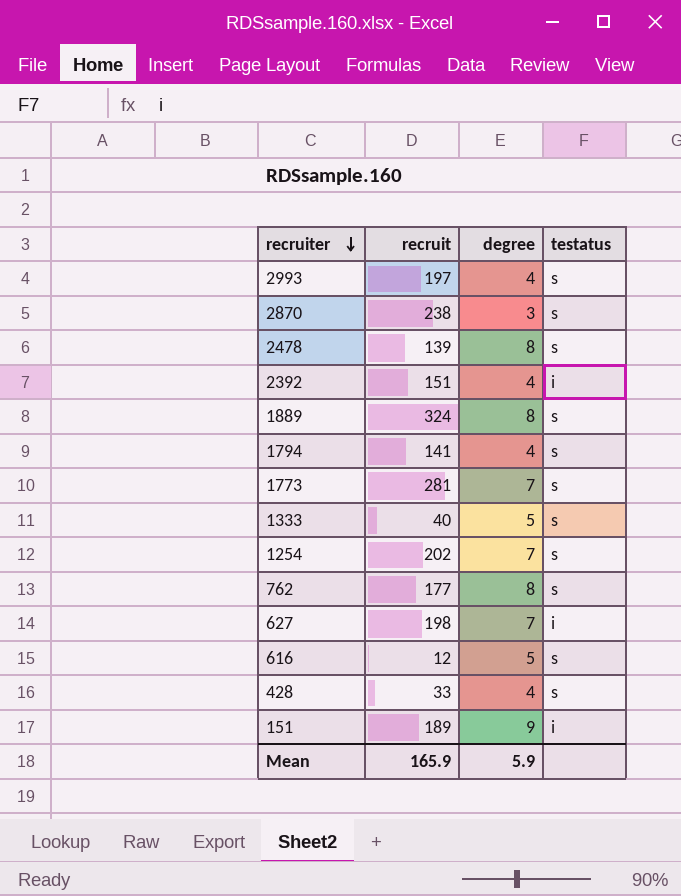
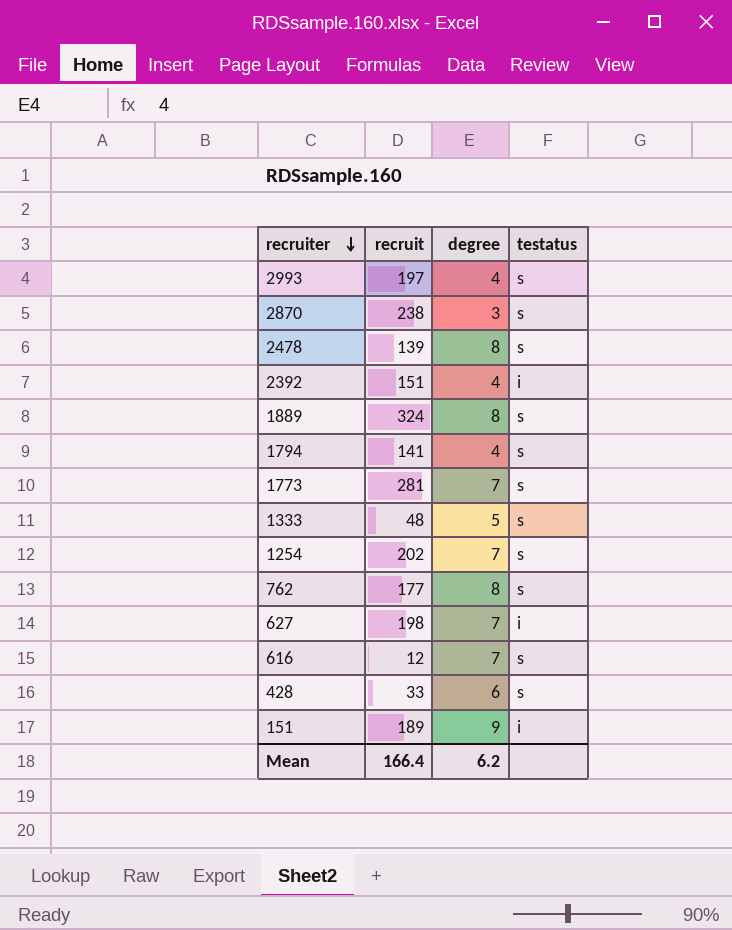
1333 | recruit: 40 -> 48
616 | degree: 5 -> 7
428 | degree: 4 -> 6
Mean | recruit: 165.9 -> 166.4
Mean | degree: 5.9 -> 6.2

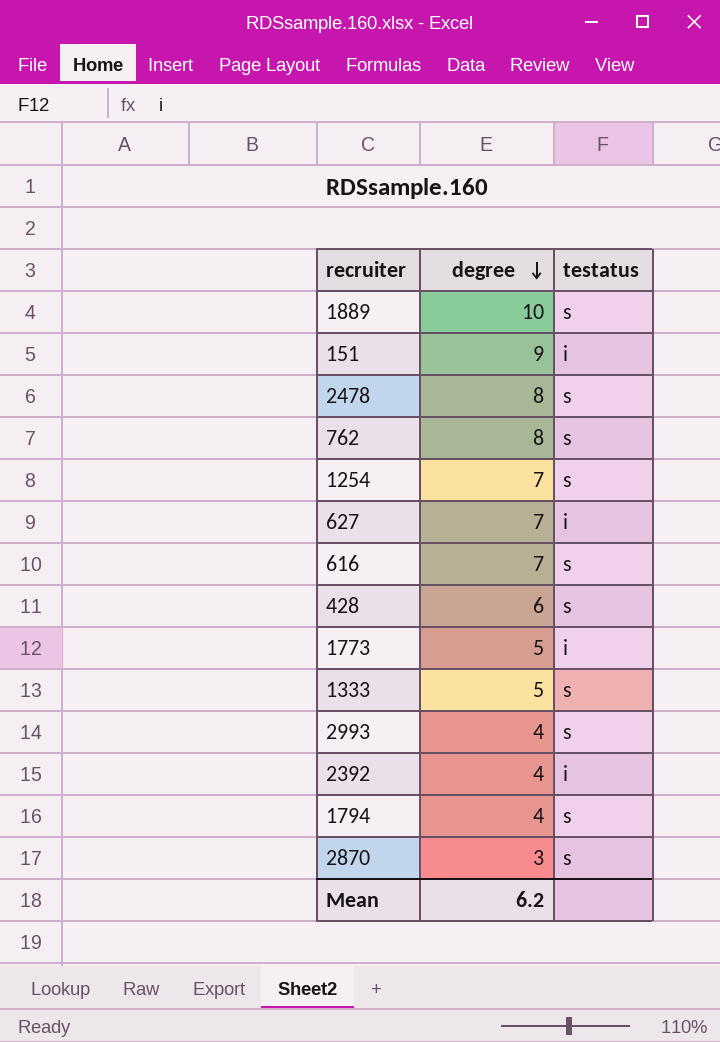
row order: recruiter descending -> degree descending
column recruit | position: 2 -> none
1889 | degree: 8 -> 10
1773 | degree: 7 -> 5
1773 | testatus: s -> i

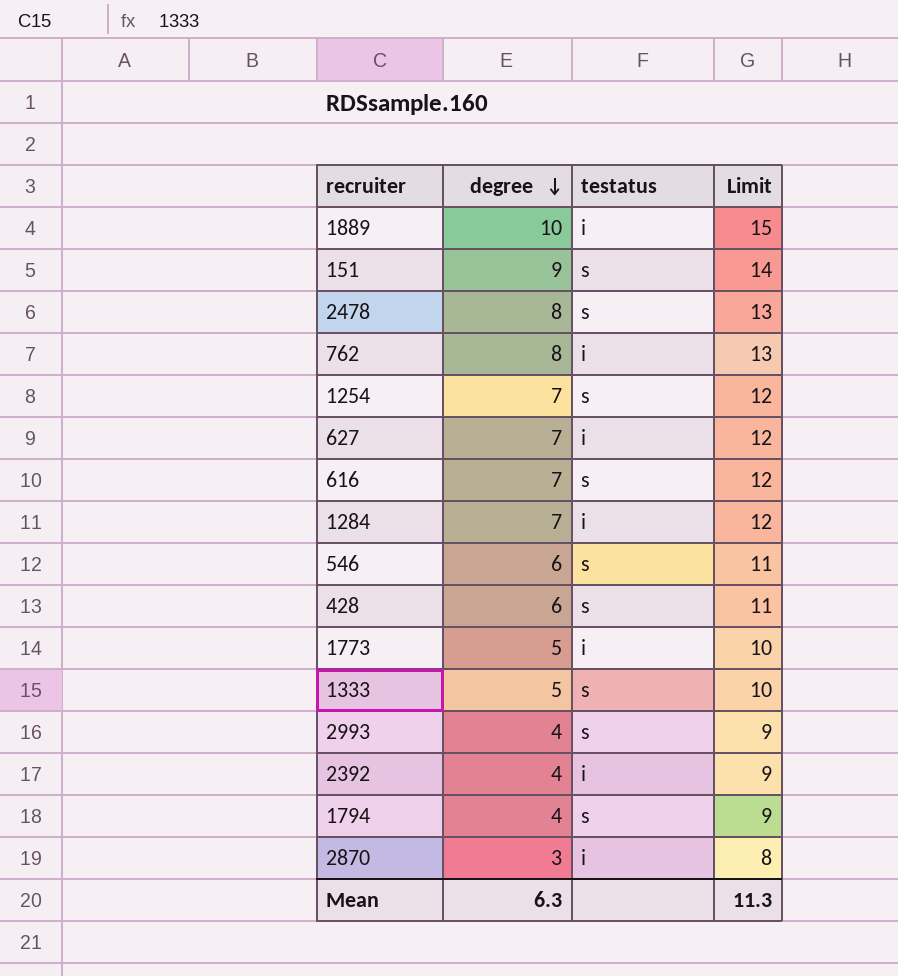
column Limit | formula: none -> [degree] + 5
1889 | testatus: s -> i
151 | testatus: i -> s
762 | testatus: s -> i
row 1284: none -> 7 | i | 12
row 546: none -> 6 | s | 11
2870 | testatus: s -> i
Mean | degree: 6.2 -> 6.3

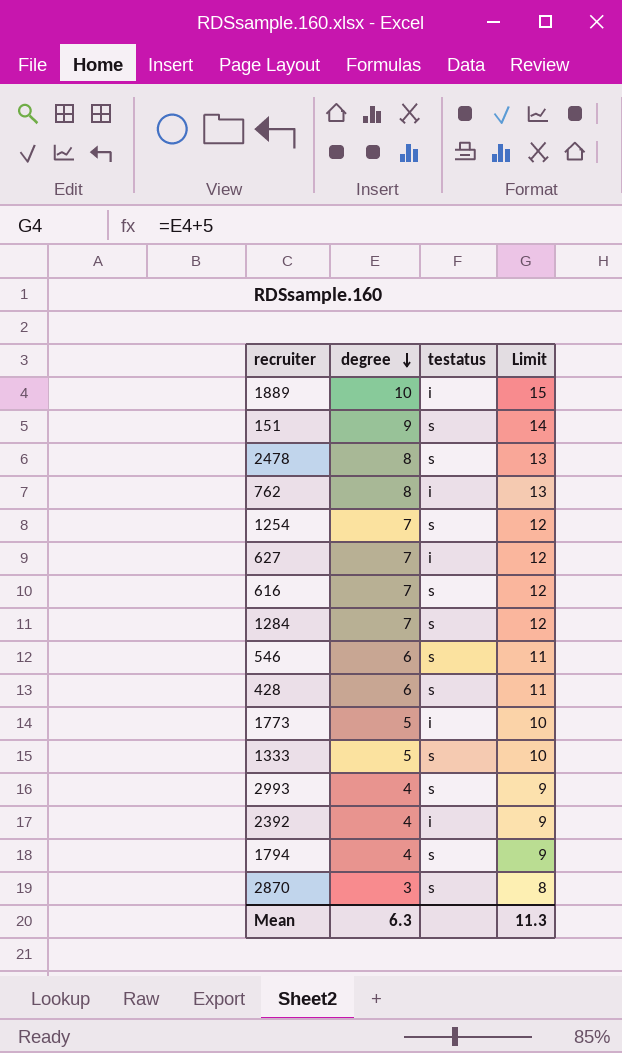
1284 | testatus: i -> s
2870 | testatus: i -> s

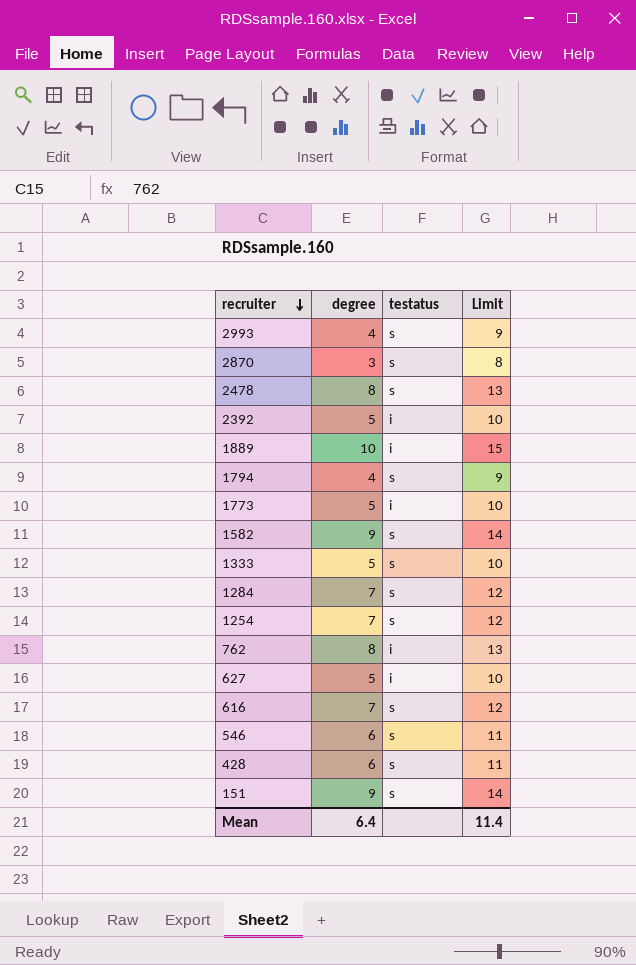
row order: degree descending -> recruiter descending
2392 | degree: 4 -> 5
2392 | Limit: 9 -> 10
row 1582: none -> 9 | s | 14
627 | degree: 7 -> 5
627 | Limit: 12 -> 10
Mean | degree: 6.3 -> 6.4
Mean | Limit: 11.3 -> 11.4

